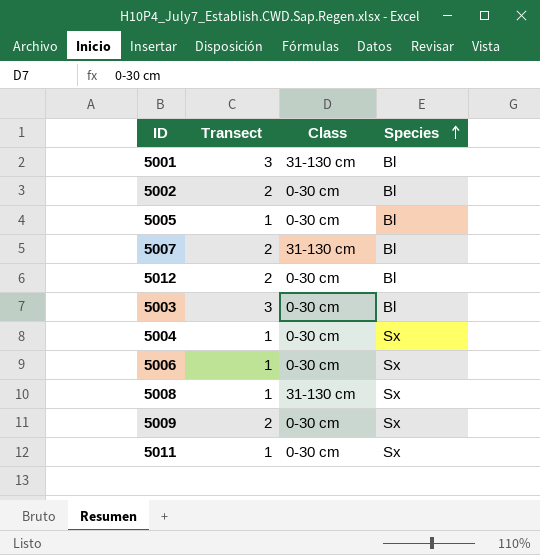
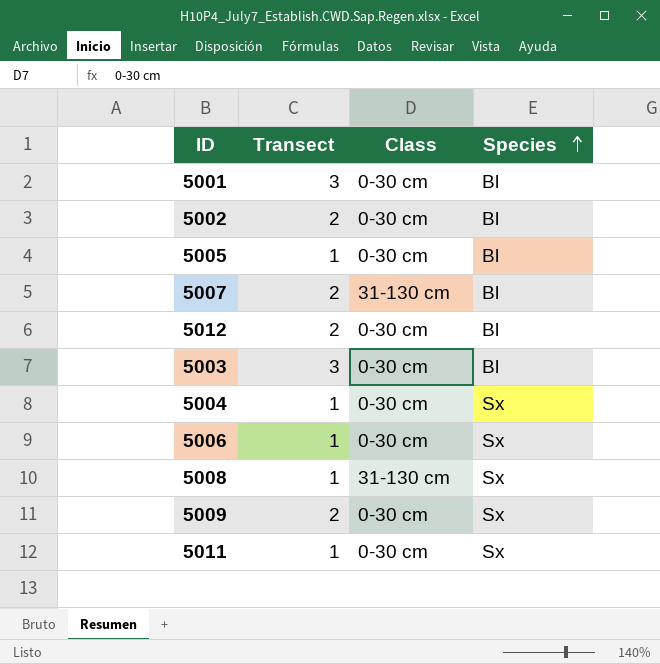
5001 | Class: 31-130 cm -> 0-30 cm

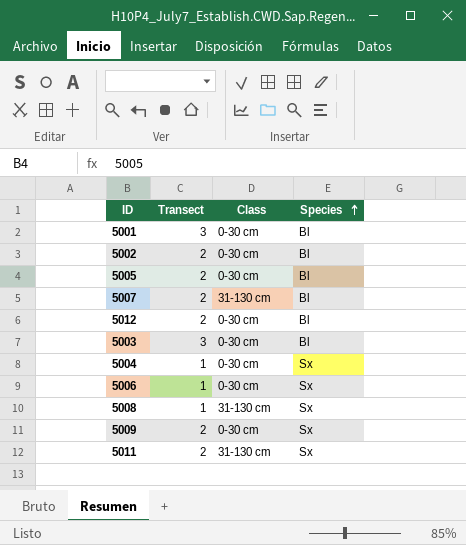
5005 | Transect: 1 -> 2
5011 | Transect: 1 -> 2
5011 | Class: 0-30 cm -> 31-130 cm

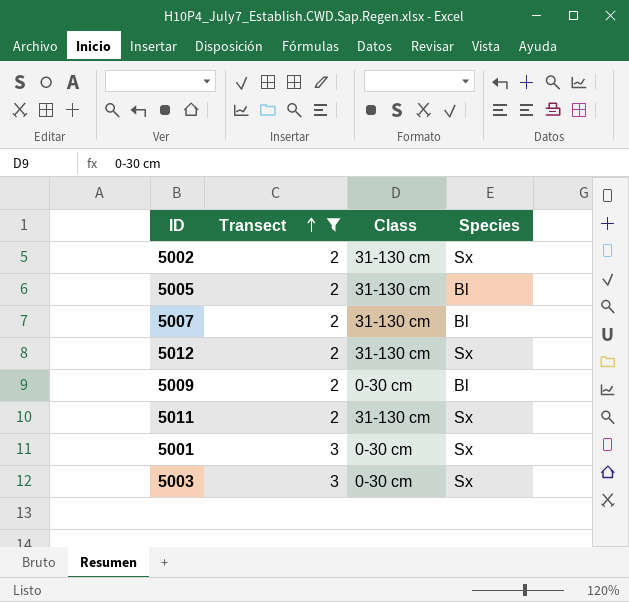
filter: none -> Transect != 1
row order: Species ascending -> Transect ascending
5002 | Class: 0-30 cm -> 31-130 cm
5002 | Species: Bl -> Sx
5005 | Class: 0-30 cm -> 31-130 cm
5012 | Class: 0-30 cm -> 31-130 cm
5012 | Species: Bl -> Sx
5009 | Species: Sx -> Bl
5001 | Species: Bl -> Sx
5003 | Species: Bl -> Sx

